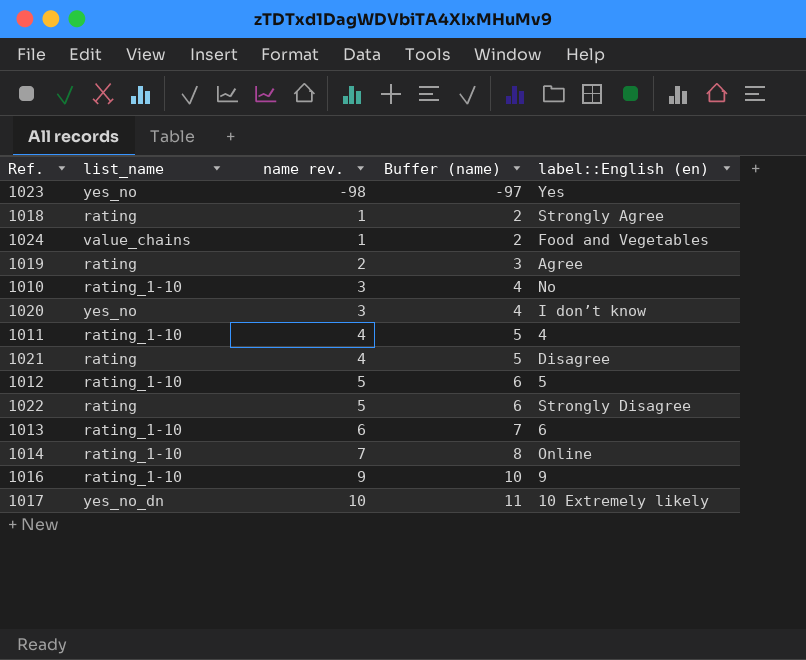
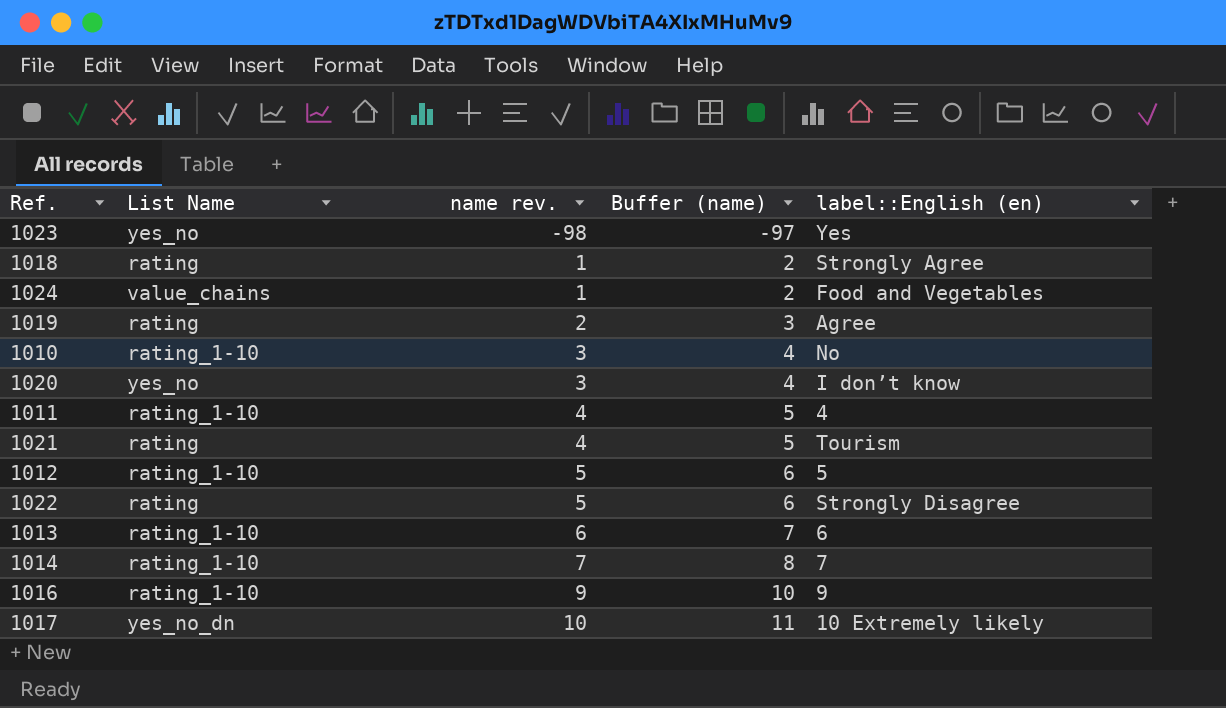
column name: list_name -> List Name
1021 | label::English (en): Disagree -> Tourism
1014 | label::English (en): Online -> 7

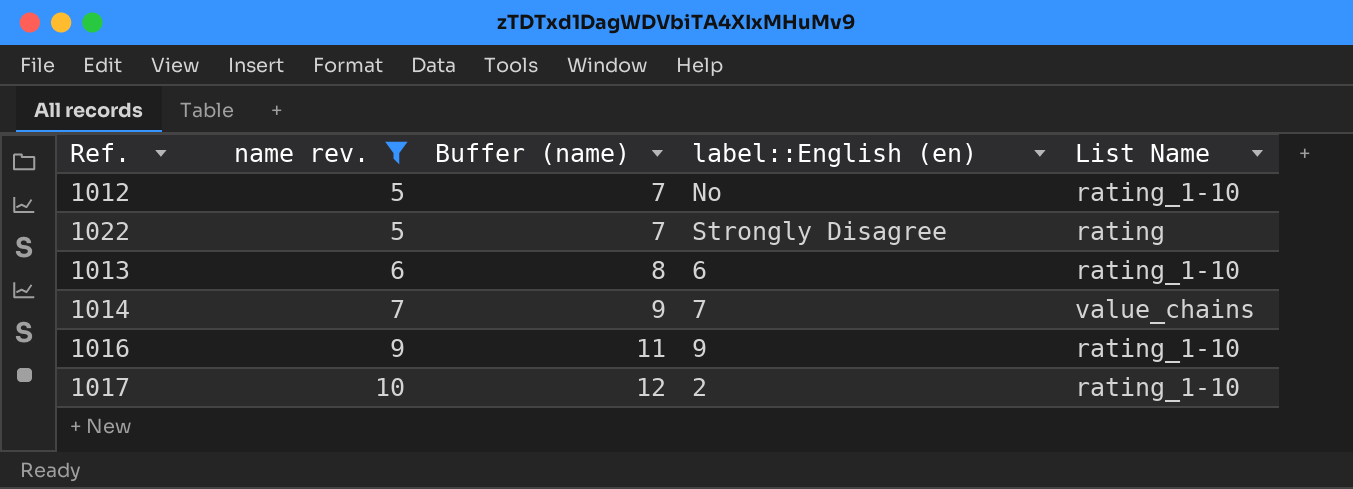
filter: none -> name rev. >= 5
column Buffer (name) | formula: [name rev.] + 1 -> [name rev.] + 2
column List Name | position: 2 -> 5
1012 | label::English (en): 5 -> No
1014 | List Name: rating_1-10 -> value_chains
1017 | label::English (en): 10 Extremely likely -> 2
1017 | List Name: yes_no_dn -> rating_1-10

